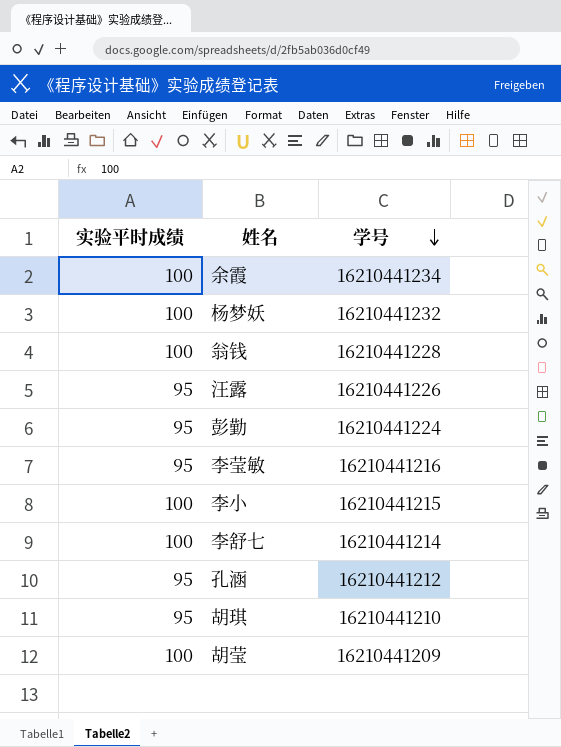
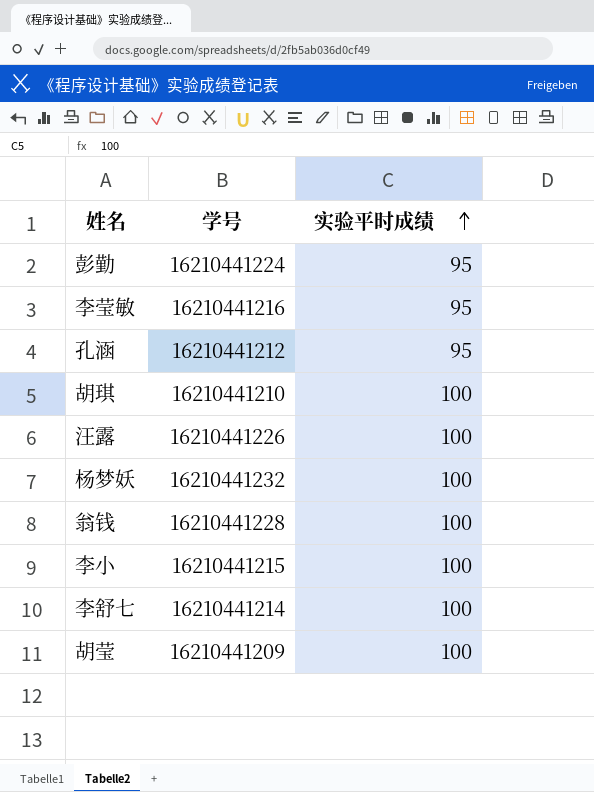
row order: 学号 descending -> 实验平时成绩 ascending
column 实验平时成绩 | position: 1 -> 3
row 余霞: 100 | 16210441234 -> none
胡琪 | 实验平时成绩: 95 -> 100
汪露 | 实验平时成绩: 95 -> 100

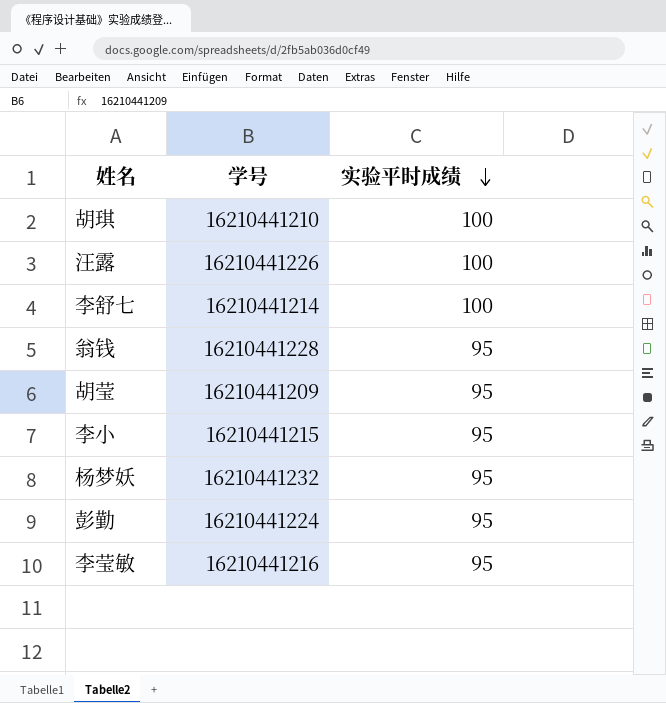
row order: 实验平时成绩 ascending -> 实验平时成绩 descending
row 孔涵: 16210441212 | 95 -> none
翁钱 | 实验平时成绩: 100 -> 95
胡莹 | 实验平时成绩: 100 -> 95
李小 | 实验平时成绩: 100 -> 95
杨梦妖 | 实验平时成绩: 100 -> 95

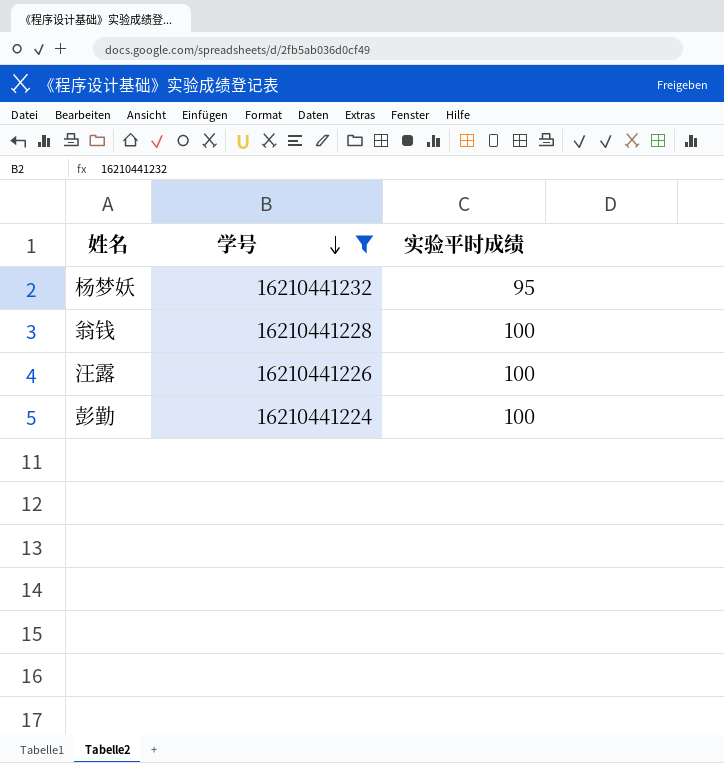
filter: none -> 学号 >= 16210441224
row order: 实验平时成绩 descending -> 学号 descending
翁钱 | 实验平时成绩: 95 -> 100
彭勤 | 实验平时成绩: 95 -> 100

